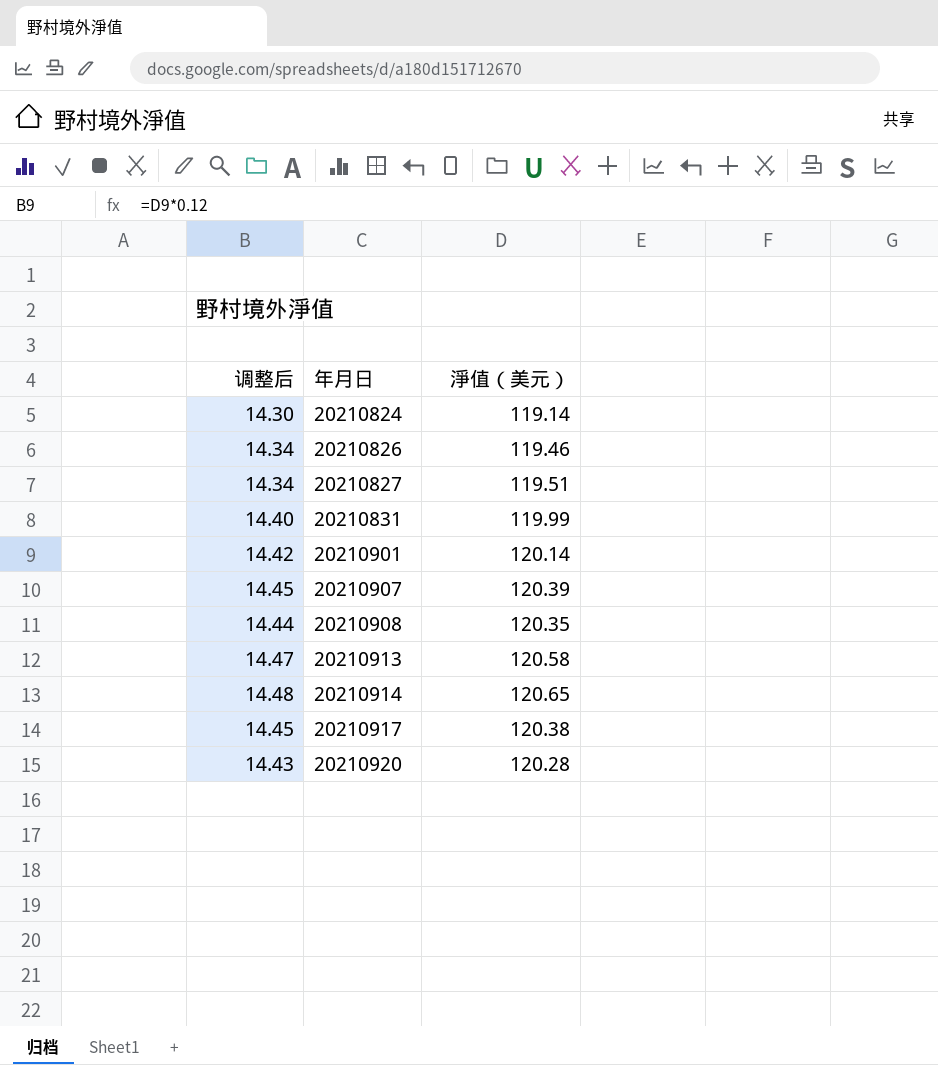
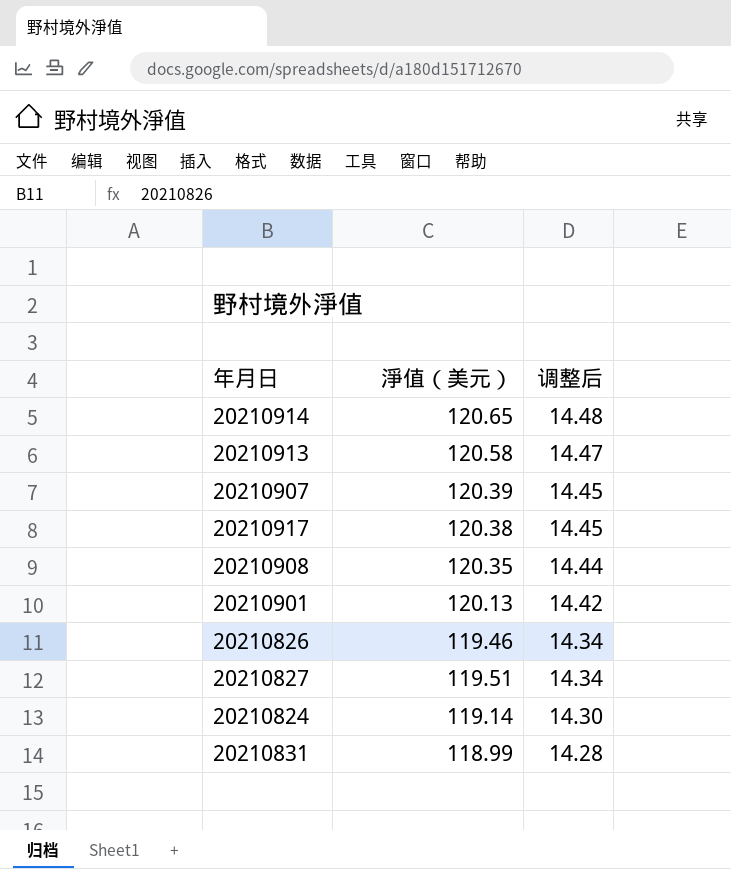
row order: 年月日 ascending -> 调整后 descending
column 调整后 | position: 1 -> 3
row 20210920: 14.43 | 120.28 -> none
20210901 | 淨值（美元）: 120.14 -> 120.13
20210831 | 淨值（美元）: 119.99 -> 118.99
20210831 | 调整后: 14.40 -> 14.28

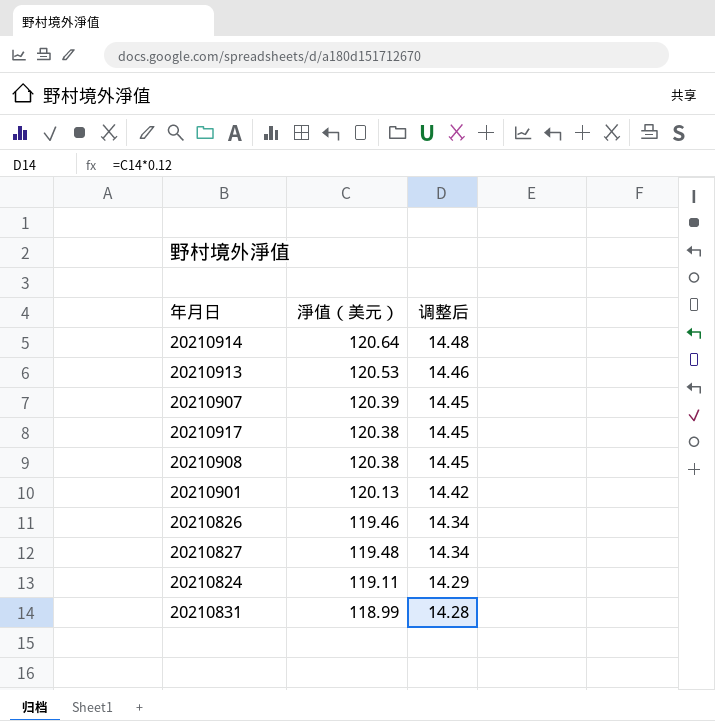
20210914 | 淨值（美元）: 120.65 -> 120.64
20210913 | 淨值（美元）: 120.58 -> 120.53
20210913 | 调整后: 14.47 -> 14.46
20210908 | 淨值（美元）: 120.35 -> 120.38
20210908 | 调整后: 14.44 -> 14.45
20210827 | 淨值（美元）: 119.51 -> 119.48
20210824 | 淨值（美元）: 119.14 -> 119.11
20210824 | 调整后: 14.30 -> 14.29

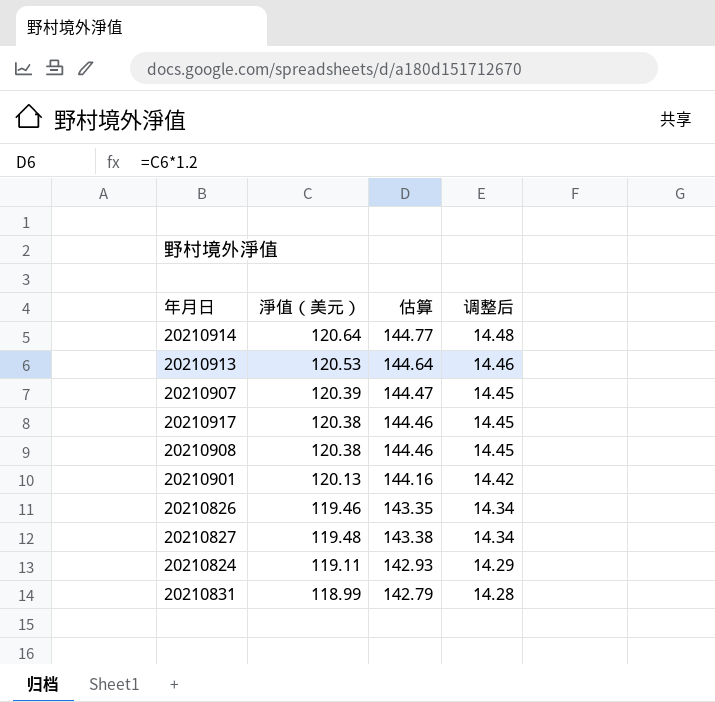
column 估算 | formula: none -> [淨值（美元）] * 1.2

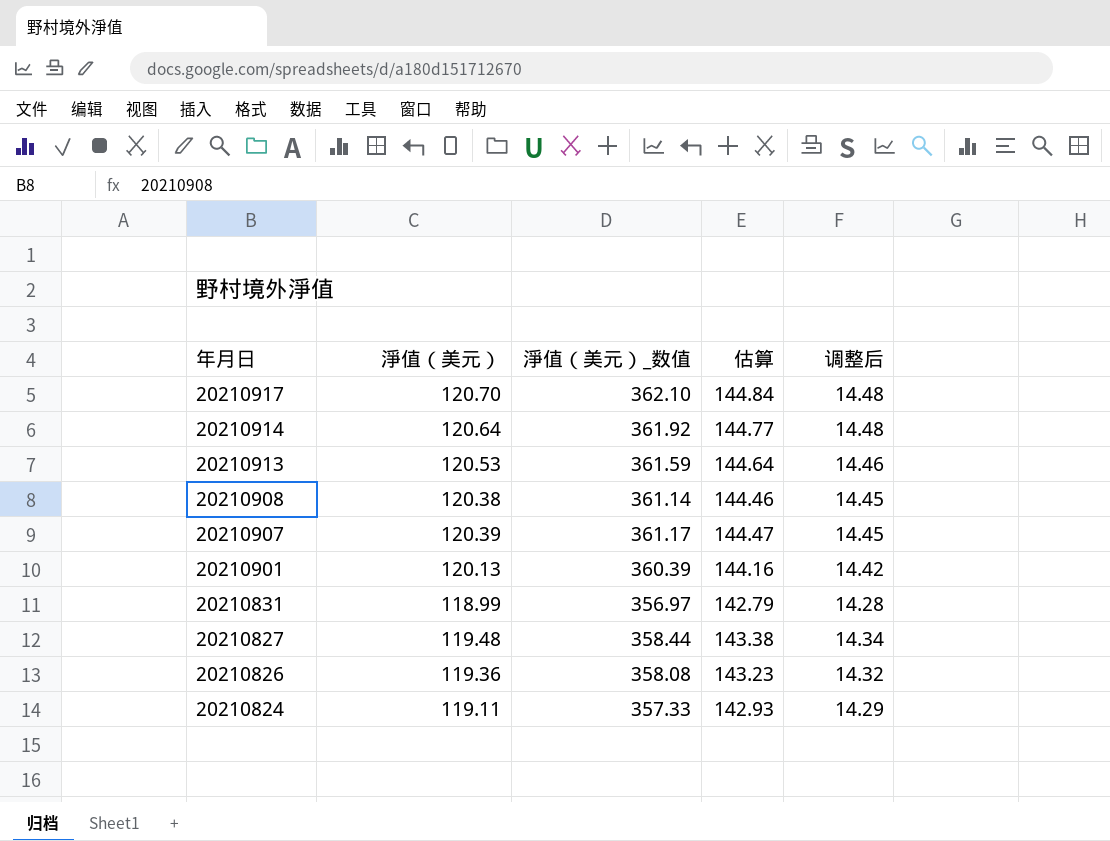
row order: 调整后 descending -> 年月日 descending
column 淨值（美元）_数值 | formula: none -> [淨值（美元）] * 3
20210917 | 淨值（美元）: 120.38 -> 120.70
20210917 | 估算: 144.46 -> 144.84
20210917 | 调整后: 14.45 -> 14.48
20210826 | 淨值（美元）: 119.46 -> 119.36
20210826 | 估算: 143.35 -> 143.23
20210826 | 调整后: 14.34 -> 14.32

